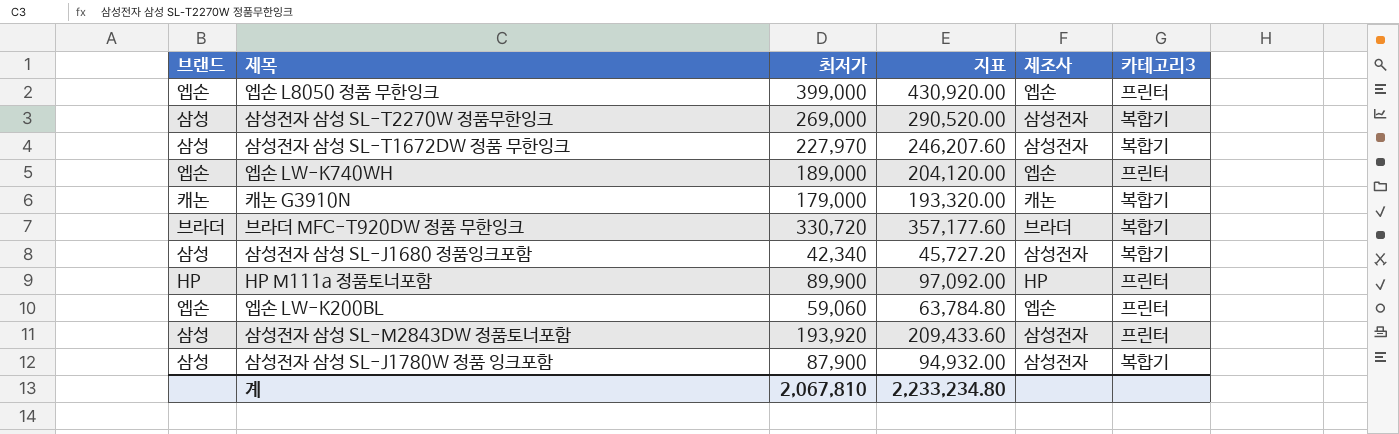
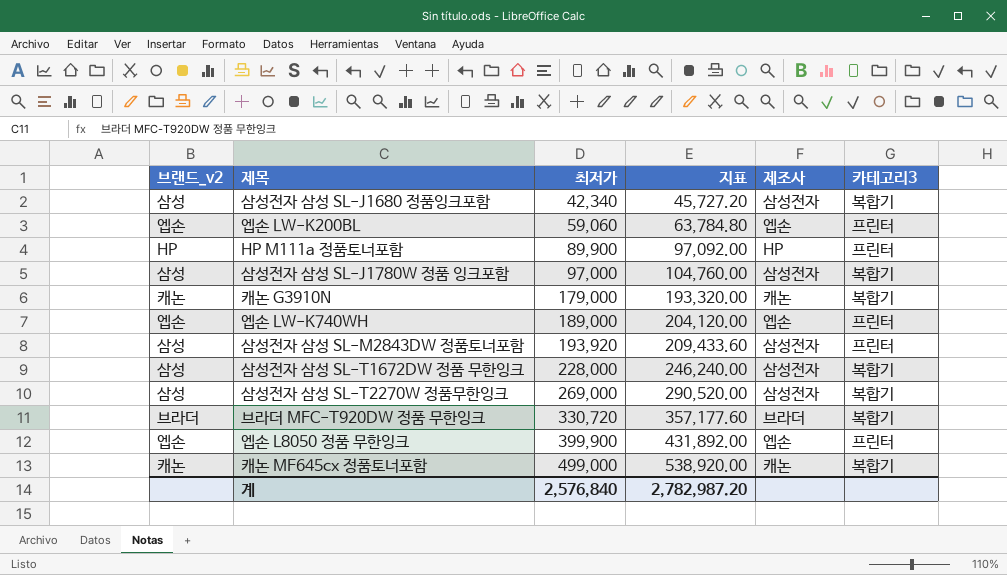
row order: none -> 최저가 ascending
column name: 브랜드 -> 브랜드_v2
삼성전자 삼성 SL-J1780W 정품 잉크포함 | 최저가: 87,900 -> 97,000
삼성전자 삼성 SL-J1780W 정품 잉크포함 | 지표: 94,932.00 -> 104,760.00
삼성전자 삼성 SL-T1672DW 정품 무한잉크 | 최저가: 227,970 -> 228,000
삼성전자 삼성 SL-T1672DW 정품 무한잉크 | 지표: 246,207.60 -> 246,240.00
엡손 L8050 정품 무한잉크 | 최저가: 399,000 -> 399,900
엡손 L8050 정품 무한잉크 | 지표: 430,920.00 -> 431,892.00
row 캐논 MF645cx 정품토너포함: none -> 캐논 | 499,000 | 538,920.00 | 캐논 | 복합기
계 | 최저가: 2,067,810 -> 2,576,840
계 | 지표: 2,233,234.80 -> 2,782,987.20

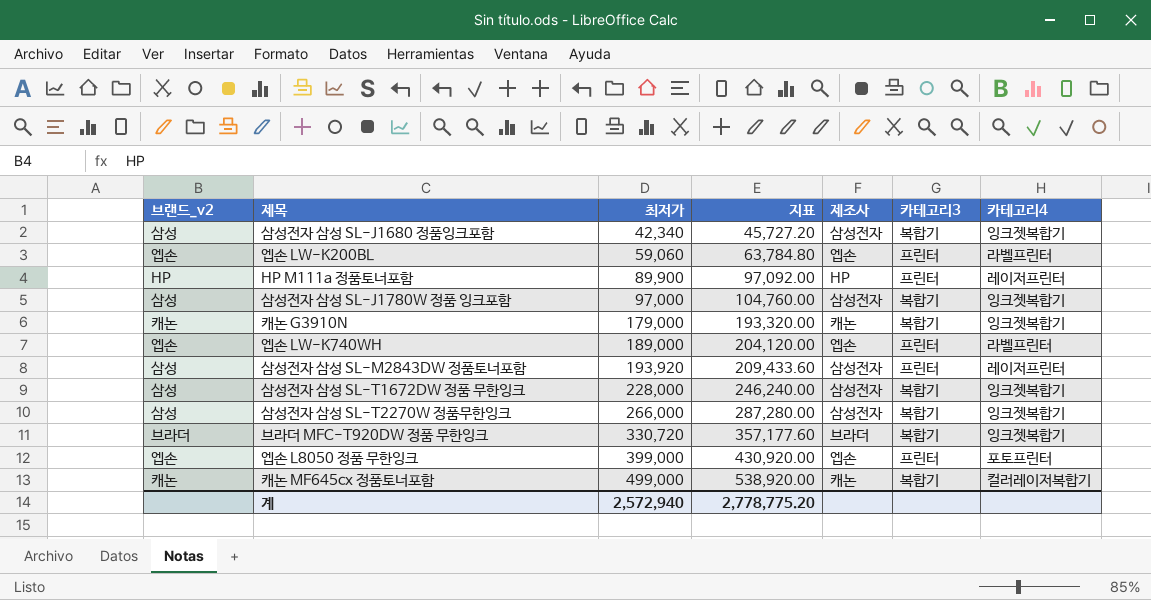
column 카테고리4 | position: none -> 7
삼성전자 삼성 SL-T2270W 정품무한잉크 | 최저가: 269,000 -> 266,000
삼성전자 삼성 SL-T2270W 정품무한잉크 | 지표: 290,520.00 -> 287,280.00
엡손 L8050 정품 무한잉크 | 최저가: 399,900 -> 399,000
엡손 L8050 정품 무한잉크 | 지표: 431,892.00 -> 430,920.00
계 | 최저가: 2,576,840 -> 2,572,940
계 | 지표: 2,782,987.20 -> 2,778,775.20

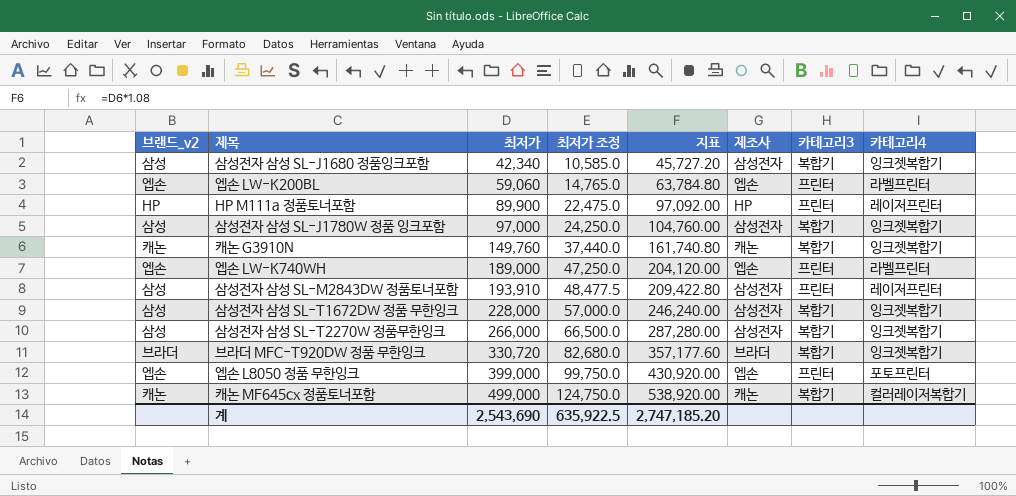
column 최저가 조정 | formula: none -> [최저가] * 0.25
캐논 G3910N | 최저가: 179,000 -> 149,760
캐논 G3910N | 지표: 193,320.00 -> 161,740.80
삼성전자 삼성 SL-M2843DW 정품토너포함 | 최저가: 193,920 -> 193,910
삼성전자 삼성 SL-M2843DW 정품토너포함 | 지표: 209,433.60 -> 209,422.80
계 | 최저가: 2,572,940 -> 2,543,690
계 | 지표: 2,778,775.20 -> 2,747,185.20

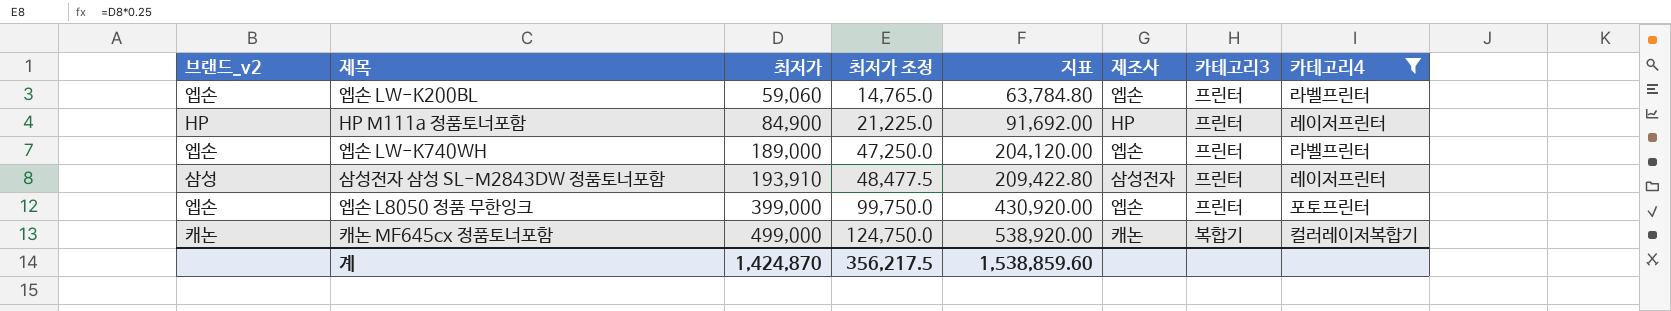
filter: none -> 카테고리4 != 잉크젯복합기
HP M111a 정품토너포함 | 최저가: 89,900 -> 84,900
HP M111a 정품토너포함 | 최저가 조정: 22,475.0 -> 21,225.0
HP M111a 정품토너포함 | 지표: 97,092.00 -> 91,692.00
계 | 최저가: 2,543,690 -> 1,424,870
계 | 최저가 조정: 635,922.5 -> 356,217.5
계 | 지표: 2,747,185.20 -> 1,538,859.60

